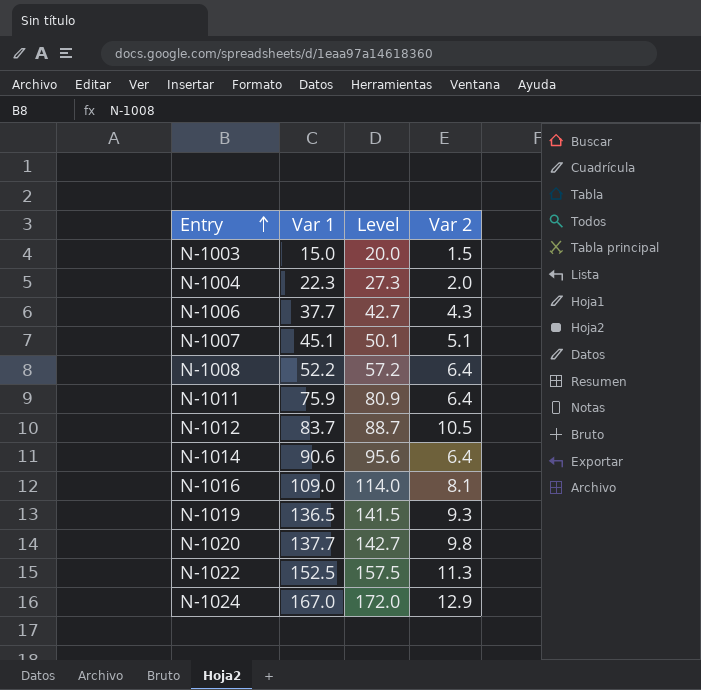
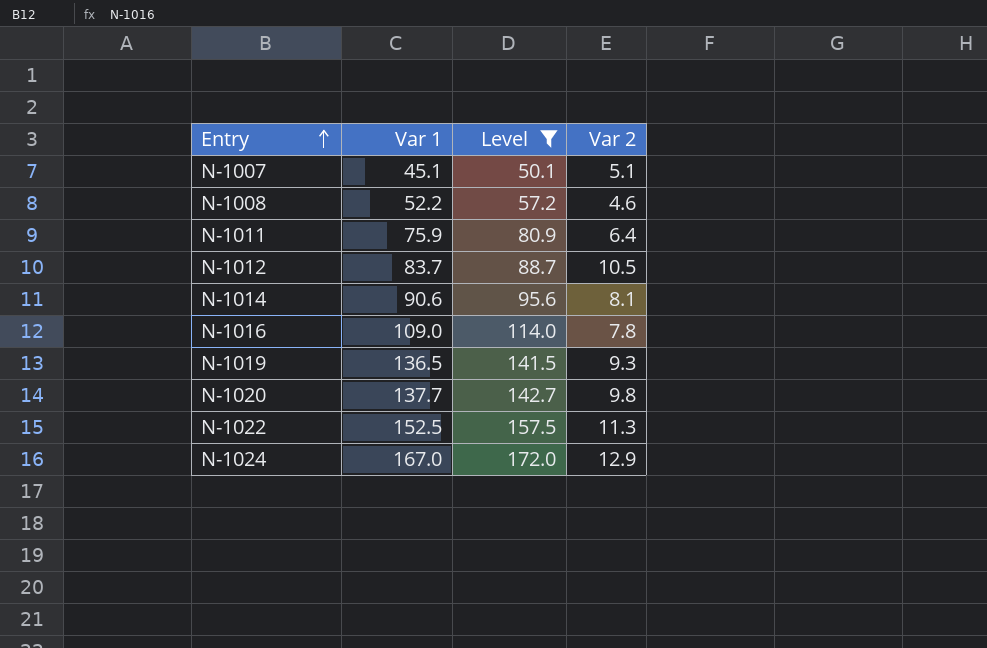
filter: none -> Level >= 50.1
N-1008 | Var 2: 6.4 -> 4.6
N-1014 | Var 2: 6.4 -> 8.1
N-1016 | Var 2: 8.1 -> 7.8

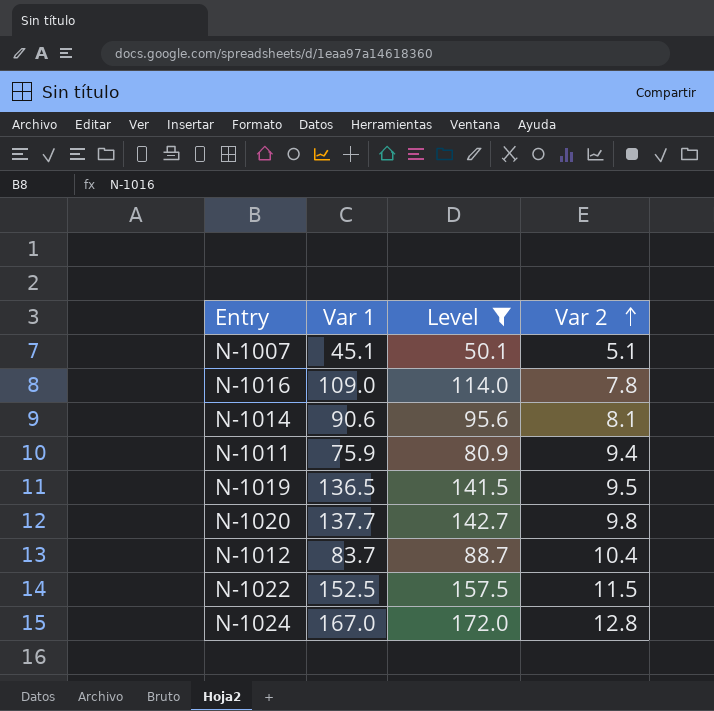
row order: Entry ascending -> Var 2 ascending
row N-1008: 52.2 | 57.2 | 4.6 -> none
N-1011 | Var 2: 6.4 -> 9.4
N-1019 | Var 2: 9.3 -> 9.5
N-1012 | Var 2: 10.5 -> 10.4
N-1022 | Var 2: 11.3 -> 11.5
N-1024 | Var 2: 12.9 -> 12.8

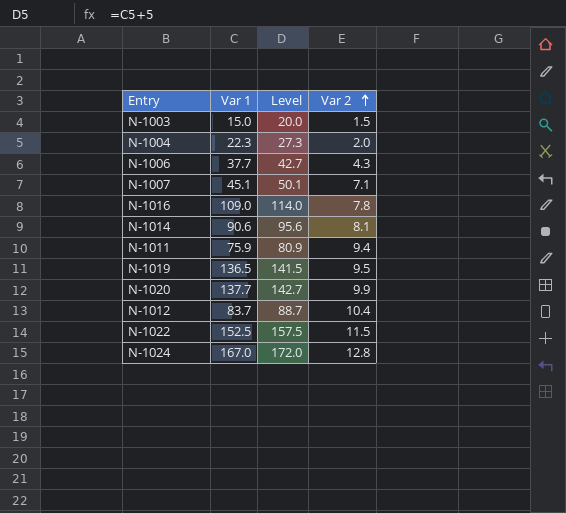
filter: Level >= 50.1 -> none
N-1007 | Var 2: 5.1 -> 7.1
N-1020 | Var 2: 9.8 -> 9.9

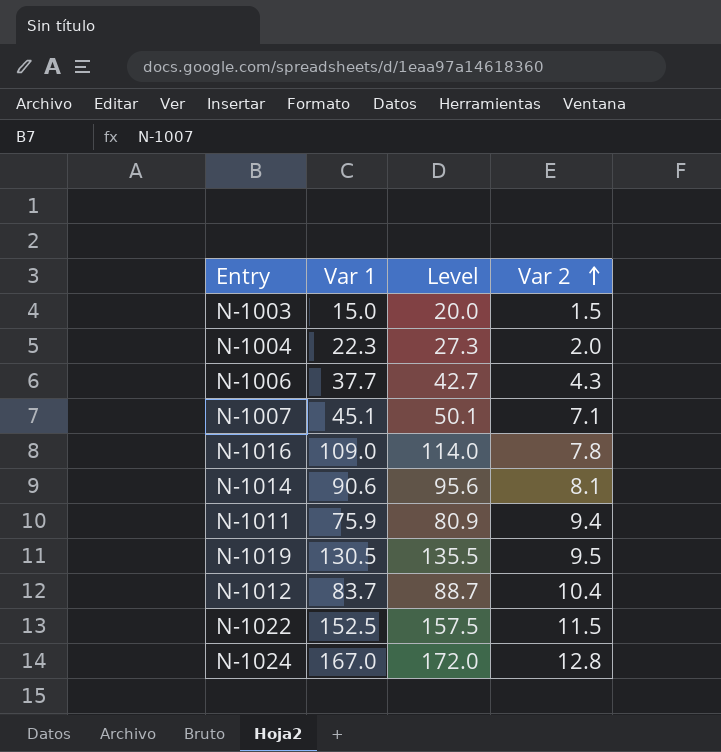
row N-1020: 137.7 | 142.7 | 9.9 -> none
N-1019 | Var 1: 136.5 -> 130.5
N-1019 | Level: 141.5 -> 135.5

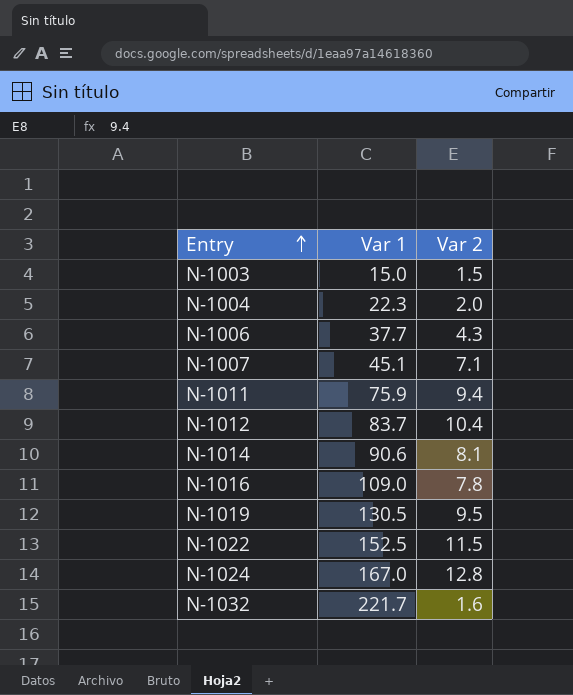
row order: Var 2 ascending -> Entry ascending
column Level | formula: [Var 1] + 5 -> none
row N-1032: none -> 221.7 | 1.6

